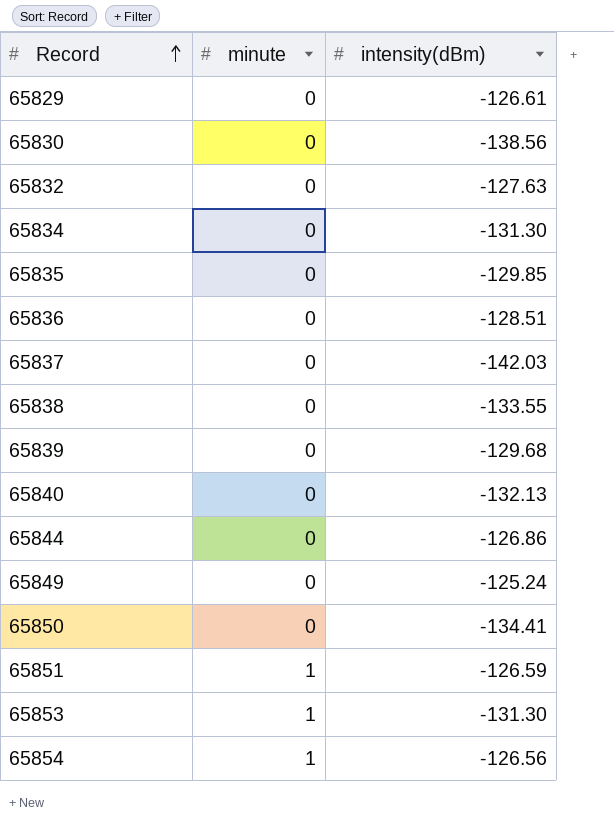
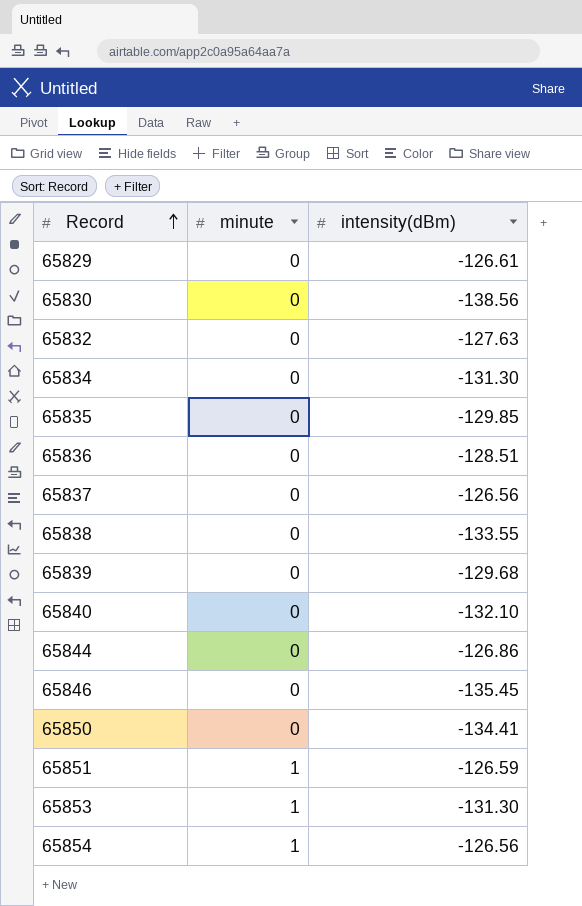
row 65849: 0 | -125.24 -> none
65837 | intensity(dBm): -142.03 -> -126.56
65840 | intensity(dBm): -132.13 -> -132.10
row 65846: none -> 0 | -135.45

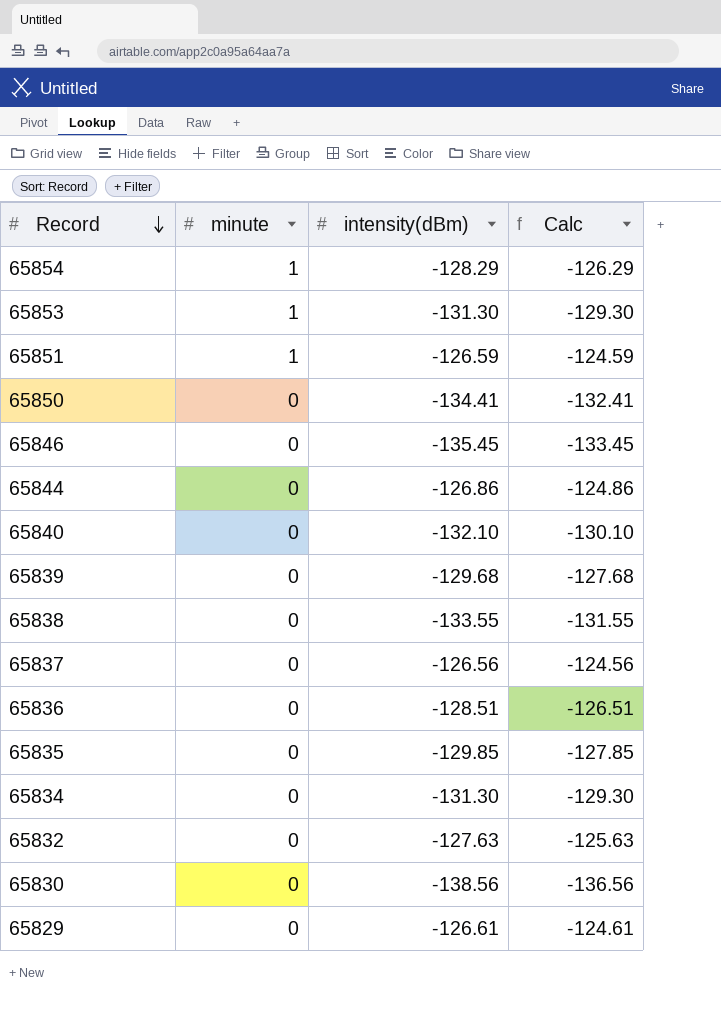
row order: Record ascending -> Record descending
column Calc | formula: none -> [intensity(dBm)] + 2
65854 | intensity(dBm): -126.56 -> -128.29

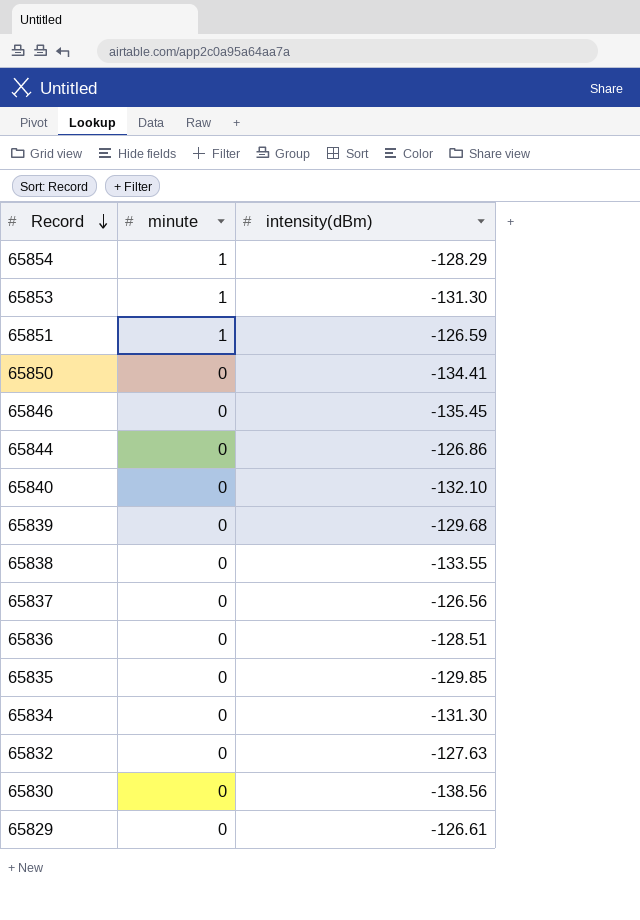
column Calc | formula: [intensity(dBm)] + 2 -> none

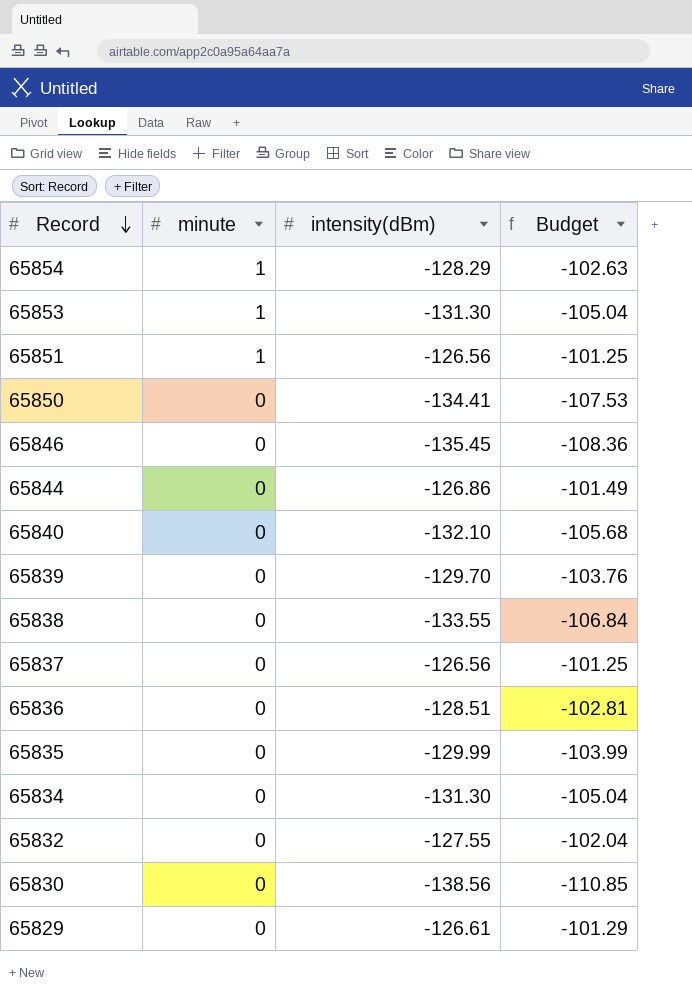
column Budget | formula: none -> [intensity(dBm)] * 0.8
65851 | intensity(dBm): -126.59 -> -126.56
65839 | intensity(dBm): -129.68 -> -129.70
65835 | intensity(dBm): -129.85 -> -129.99
65832 | intensity(dBm): -127.63 -> -127.55

